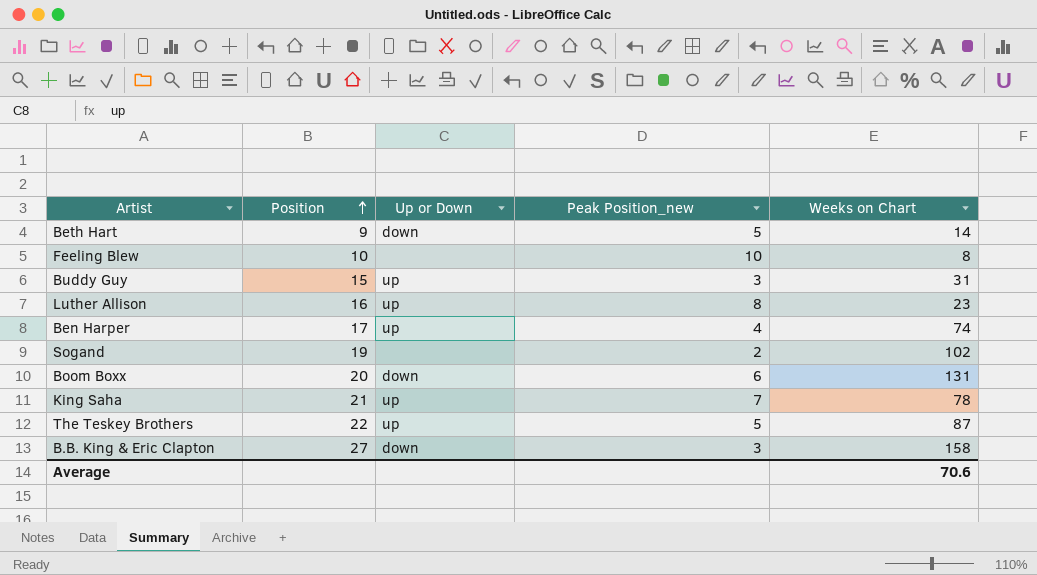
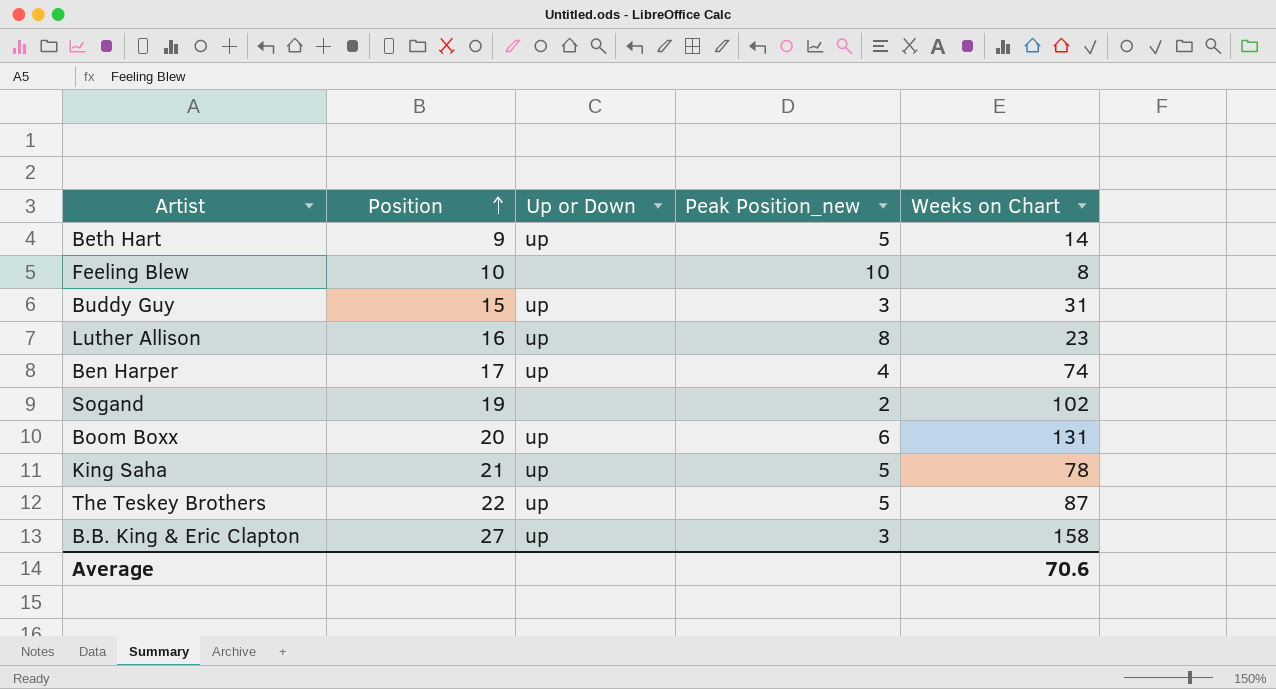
Beth Hart | Up or Down: down -> up
Boom Boxx | Up or Down: down -> up
King Saha | Peak Position_new: 7 -> 5
B.B. King & Eric Clapton | Up or Down: down -> up

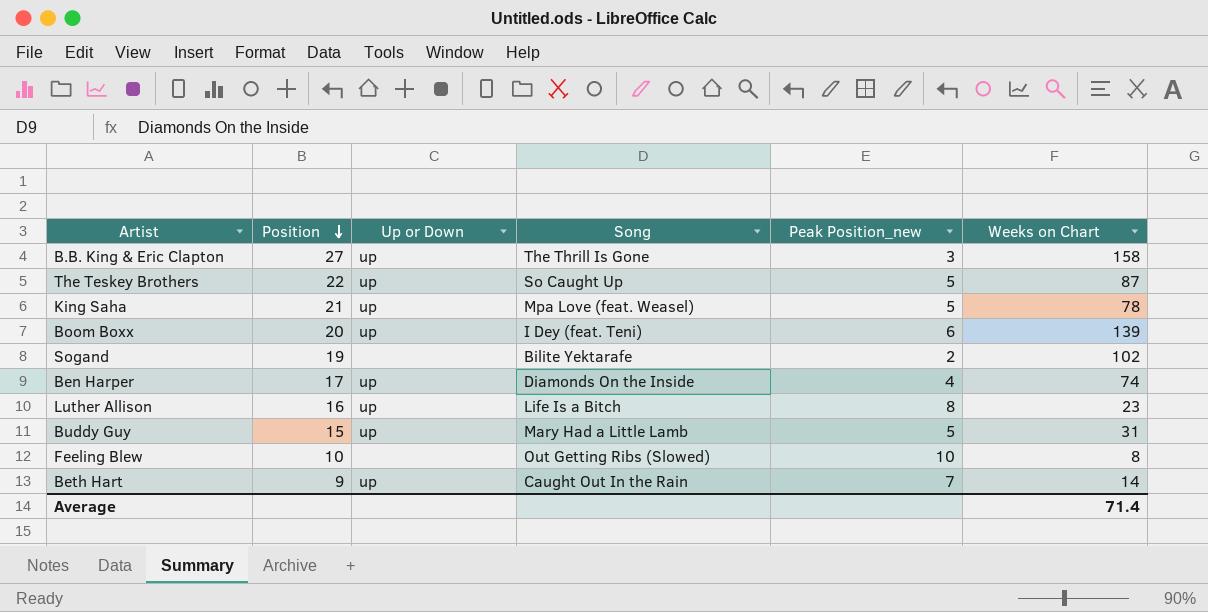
row order: Position ascending -> Position descending
column Song | position: none -> 4
Boom Boxx | Weeks on Chart: 131 -> 139
Buddy Guy | Peak Position_new: 3 -> 5
Beth Hart | Peak Position_new: 5 -> 7
Average | Weeks on Chart: 70.6 -> 71.4

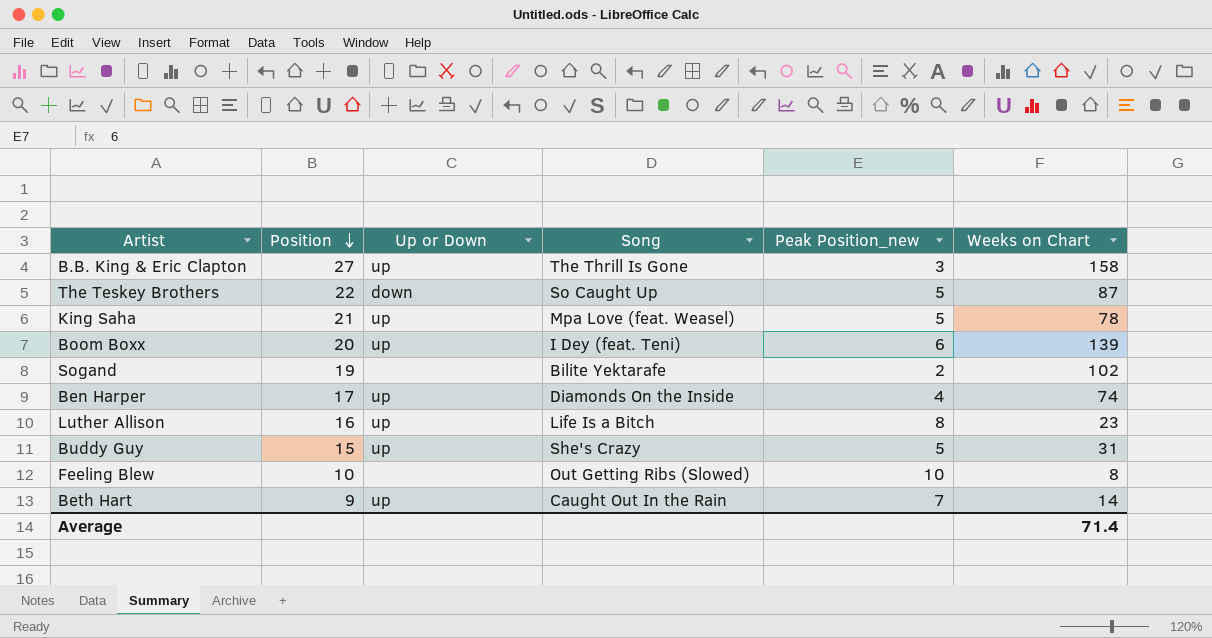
The Teskey Brothers | Up or Down: up -> down
Buddy Guy | Song: Mary Had a Little Lamb -> She's Crazy

